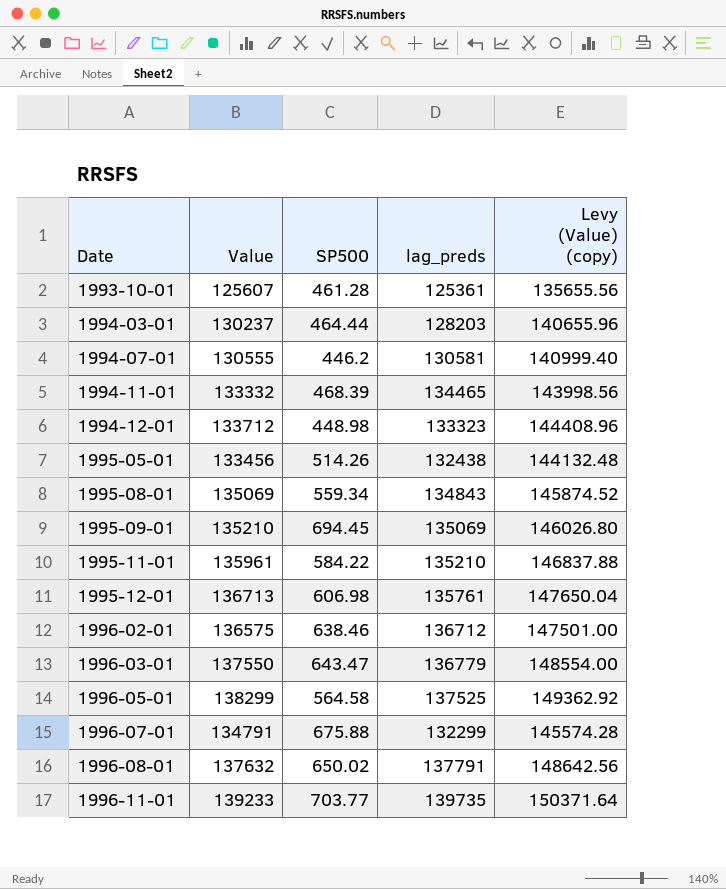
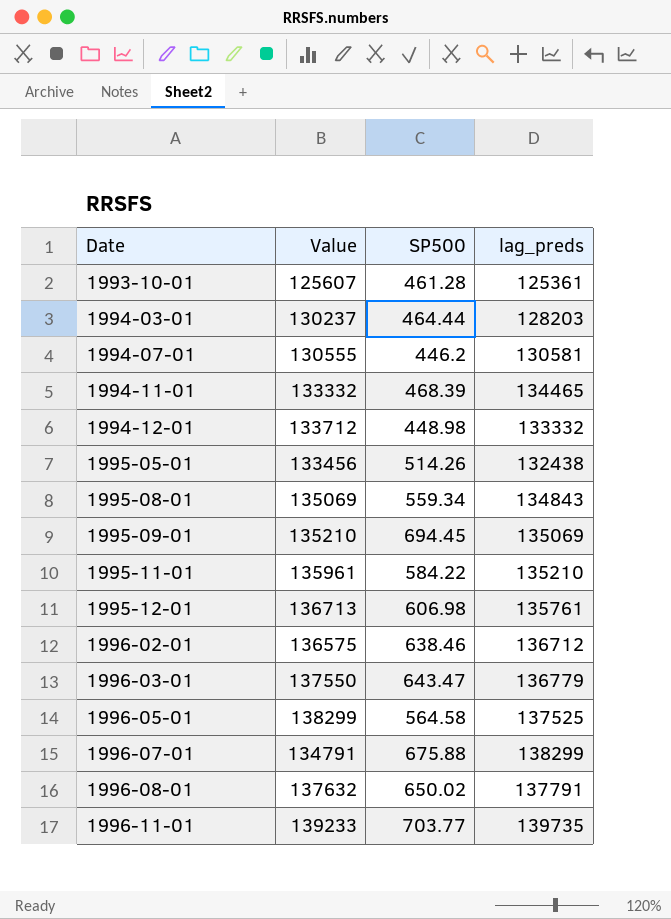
column Levy (Value) (copy) | formula: [Value] * 1.08 -> none
1994-12-01 | lag_preds: 133323 -> 133332
1996-07-01 | lag_preds: 132299 -> 138299

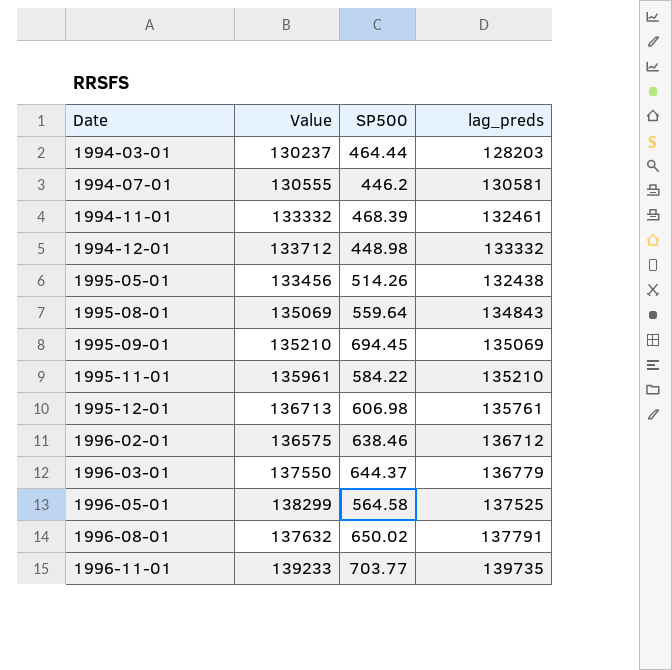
row 1993-10-01: 125607 | 461.28 | 125361 -> none
row 1996-07-01: 134791 | 675.88 | 138299 -> none
1994-11-01 | lag_preds: 134465 -> 132461
1995-08-01 | SP500: 559.34 -> 559.64
1996-03-01 | SP500: 643.47 -> 644.37

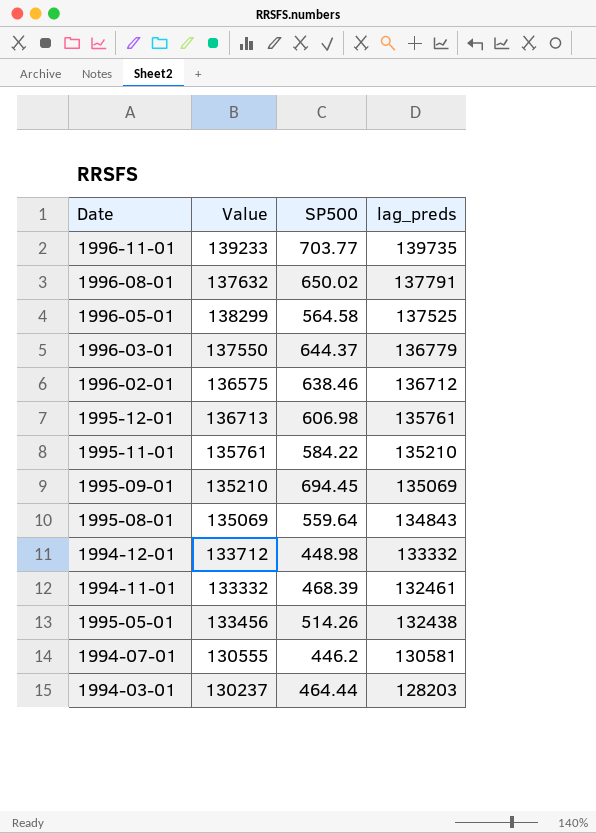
row order: Date ascending -> lag_preds descending
1995-11-01 | Value: 135961 -> 135761

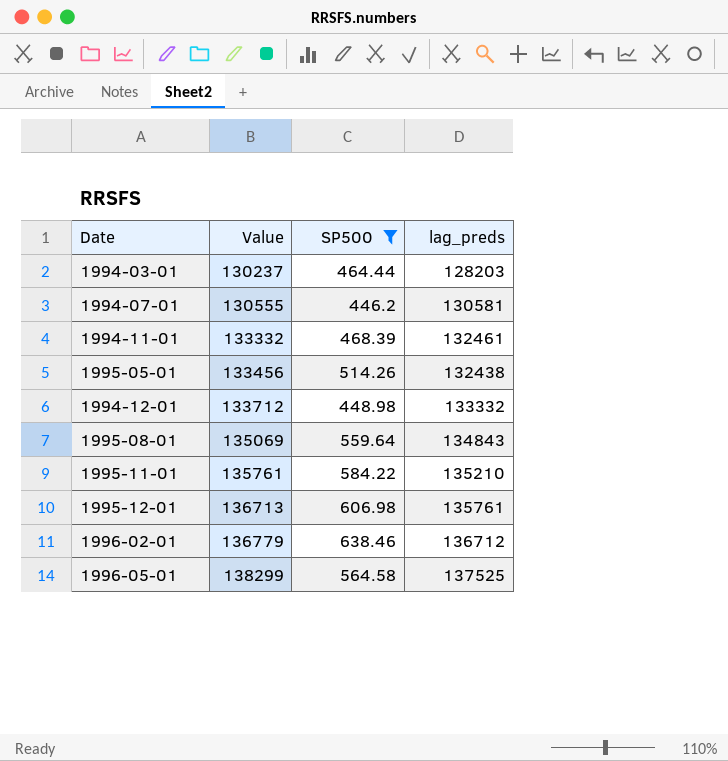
filter: none -> SP500 <= 638.46
row order: lag_preds descending -> Value ascending
1996-02-01 | Value: 136575 -> 136779

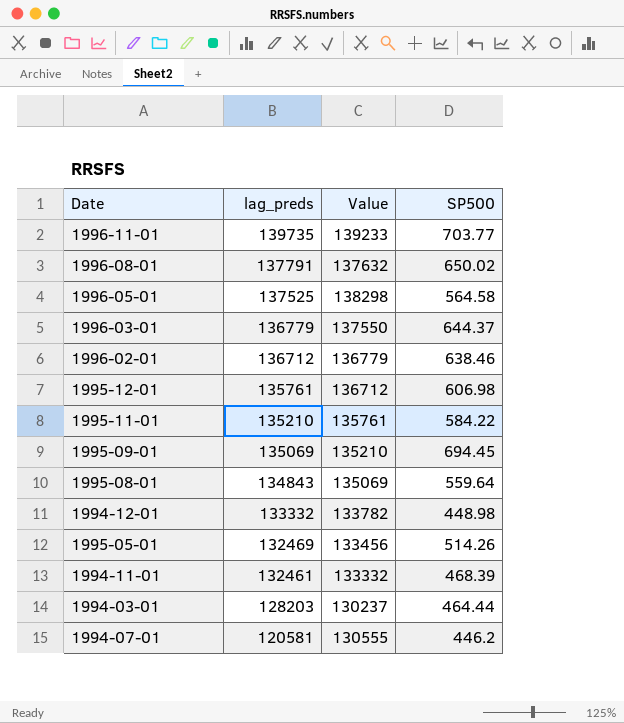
filter: SP500 <= 638.46 -> none
row order: Value ascending -> lag_preds descending
column lag_preds | position: 4 -> 2
1996-05-01 | Value: 138299 -> 138298
1995-12-01 | Value: 136713 -> 136712
1994-12-01 | Value: 133712 -> 133782
1995-05-01 | lag_preds: 132438 -> 132469
1994-07-01 | lag_preds: 130581 -> 120581

